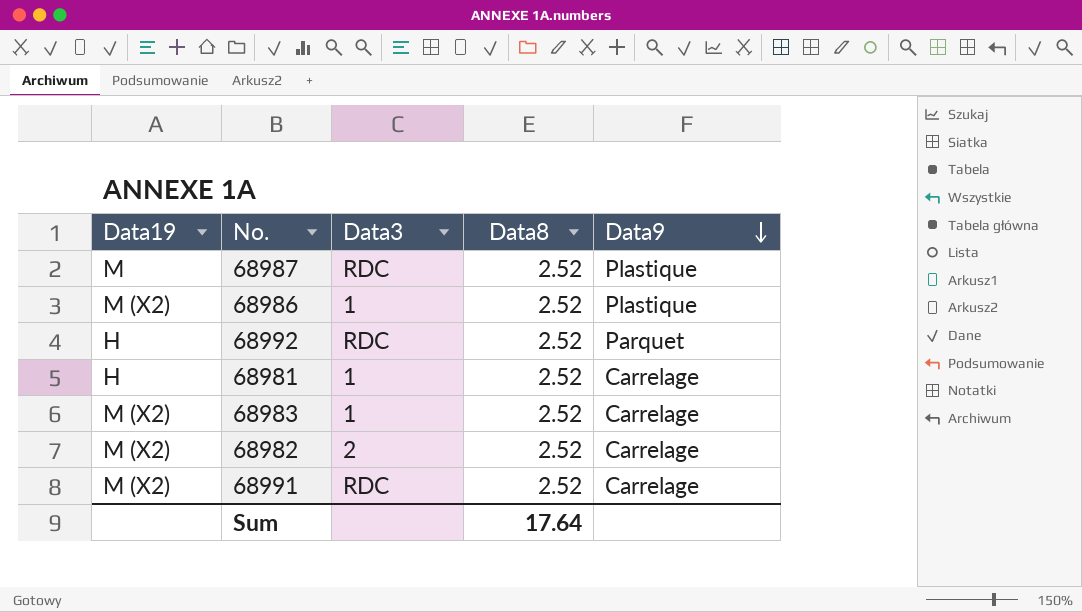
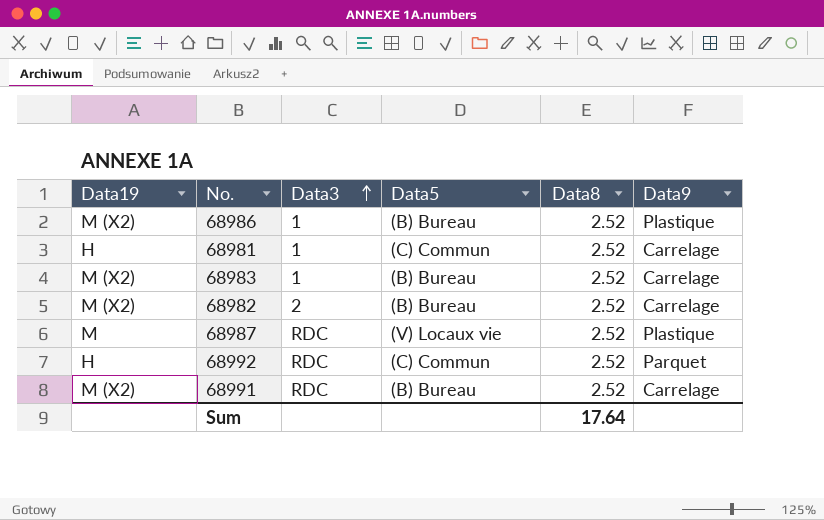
row order: Data9 descending -> Data3 ascending
column Data5 | position: none -> 4

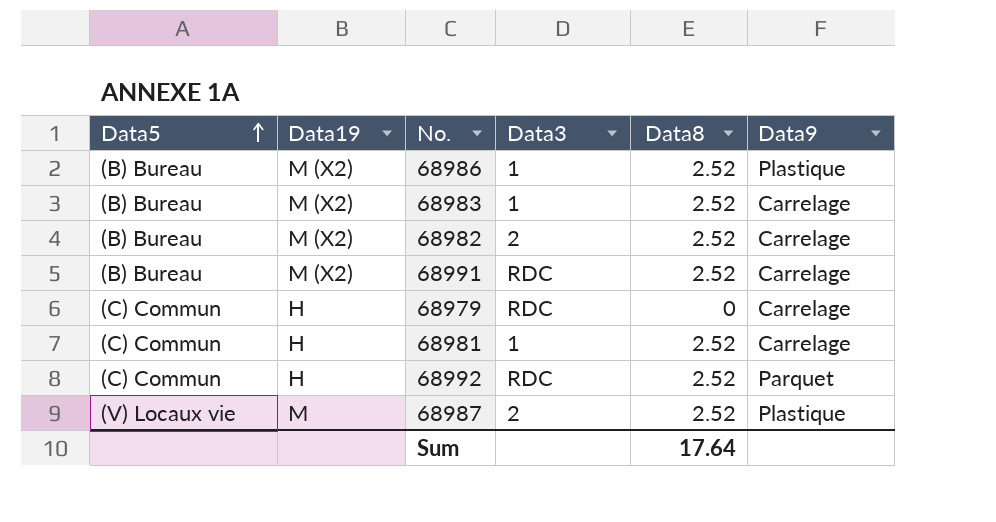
row order: Data3 ascending -> Data5 ascending
column Data5 | position: 4 -> 1
row 68979: none -> (C) Commun | H | RDC | 0 | Carrelage
68987 | Data3: RDC -> 2

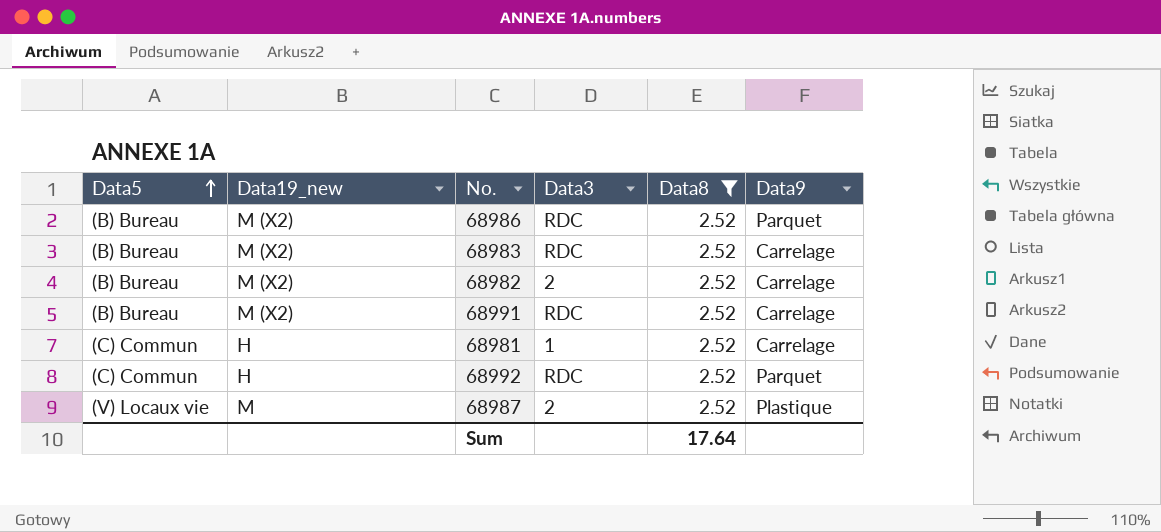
filter: none -> Data8 = 2.52
column name: Data19 -> Data19_new
68986 | Data3: 1 -> RDC
68986 | Data9: Plastique -> Parquet
68983 | Data3: 1 -> RDC

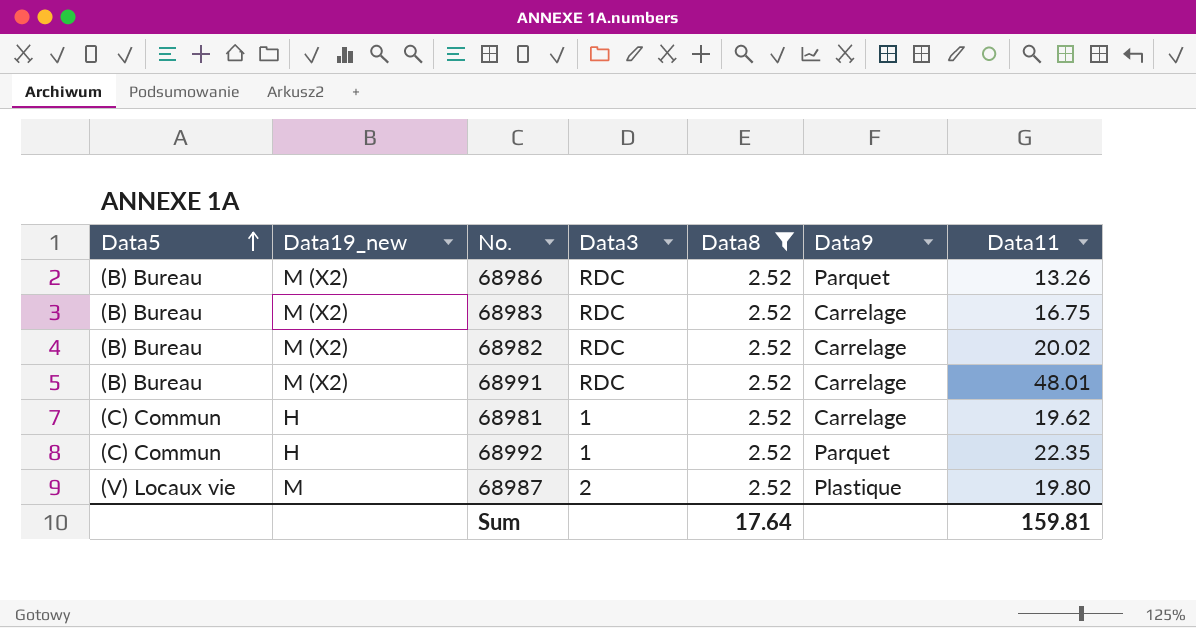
column Data11 | position: none -> 7
68982 | Data3: 2 -> RDC
68992 | Data3: RDC -> 1

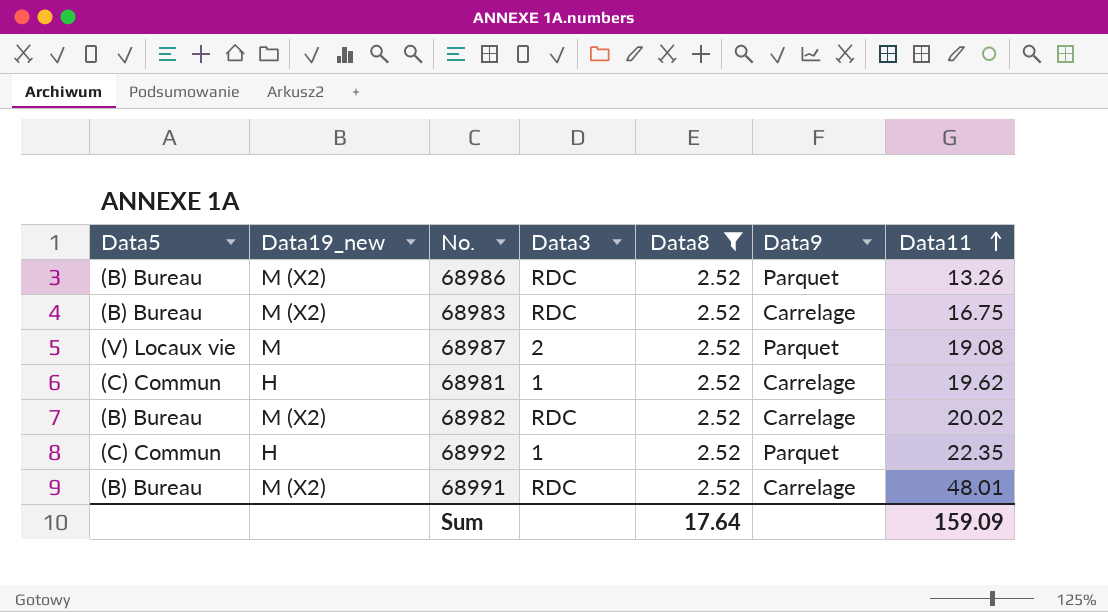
row order: Data5 ascending -> Data11 ascending
68987 | Data9: Plastique -> Parquet
68987 | Data11: 19.80 -> 19.08
Sum | Data11: 159.81 -> 159.09

